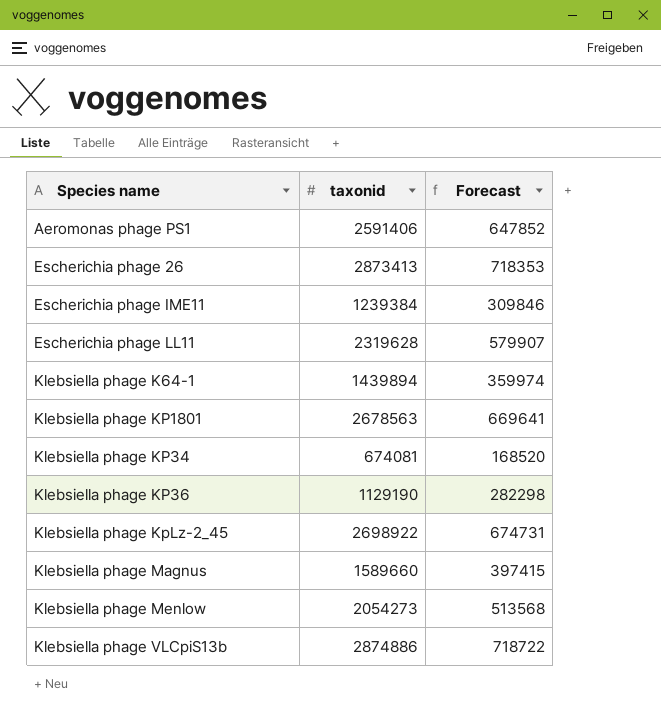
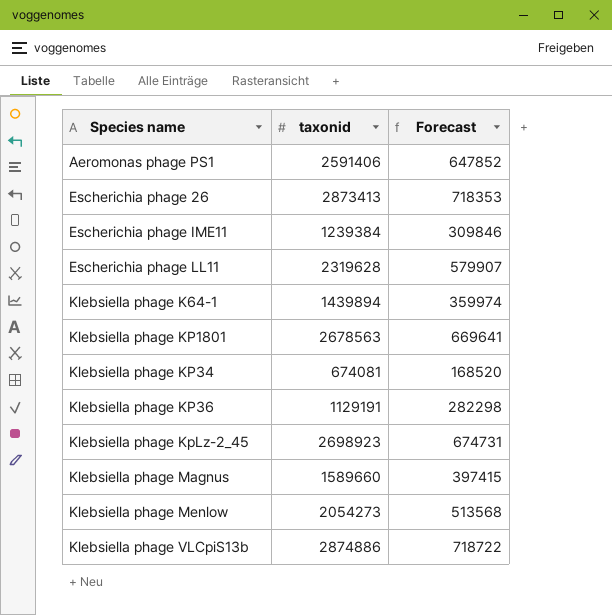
Klebsiella phage KP36 | taxonid: 1129190 -> 1129191
Klebsiella phage KpLz-2_45 | taxonid: 2698922 -> 2698923

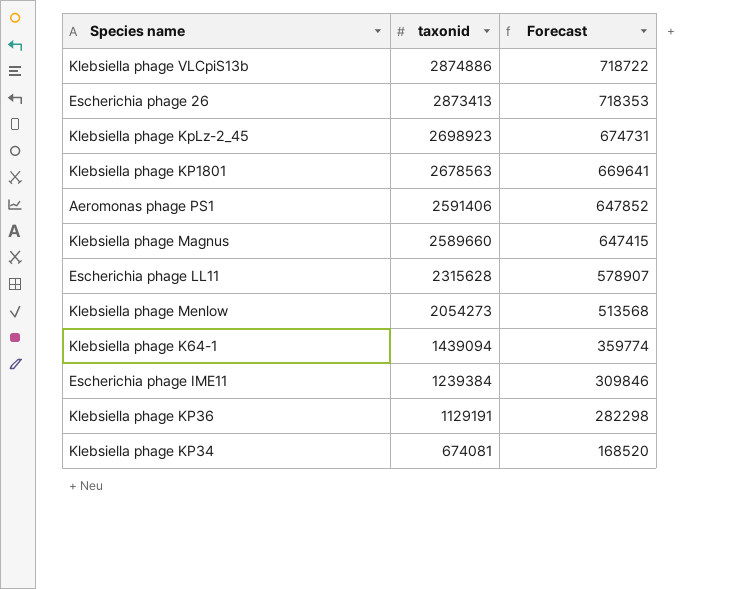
row order: none -> taxonid descending
Klebsiella phage Magnus | taxonid: 1589660 -> 2589660
Klebsiella phage Magnus | Forecast: 397415 -> 647415
Escherichia phage LL11 | taxonid: 2319628 -> 2315628
Escherichia phage LL11 | Forecast: 579907 -> 578907
Klebsiella phage K64-1 | taxonid: 1439894 -> 1439094
Klebsiella phage K64-1 | Forecast: 359974 -> 359774

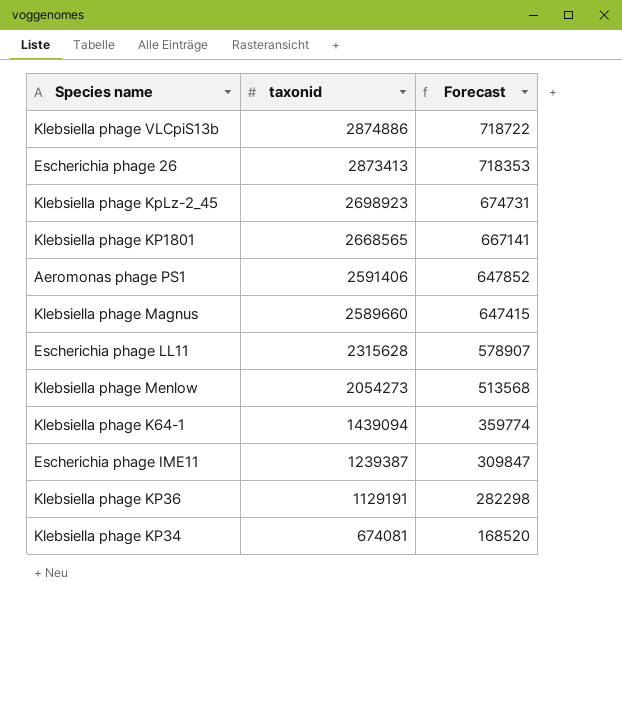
Klebsiella phage KP1801 | taxonid: 2678563 -> 2668565
Klebsiella phage KP1801 | Forecast: 669641 -> 667141
Escherichia phage IME11 | taxonid: 1239384 -> 1239387
Escherichia phage IME11 | Forecast: 309846 -> 309847

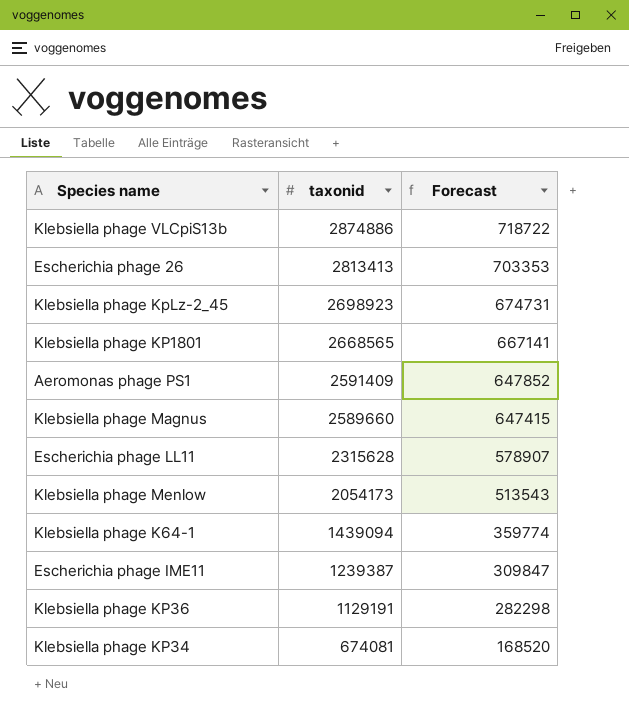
Escherichia phage 26 | taxonid: 2873413 -> 2813413
Escherichia phage 26 | Forecast: 718353 -> 703353
Aeromonas phage PS1 | taxonid: 2591406 -> 2591409
Klebsiella phage Menlow | taxonid: 2054273 -> 2054173
Klebsiella phage Menlow | Forecast: 513568 -> 513543

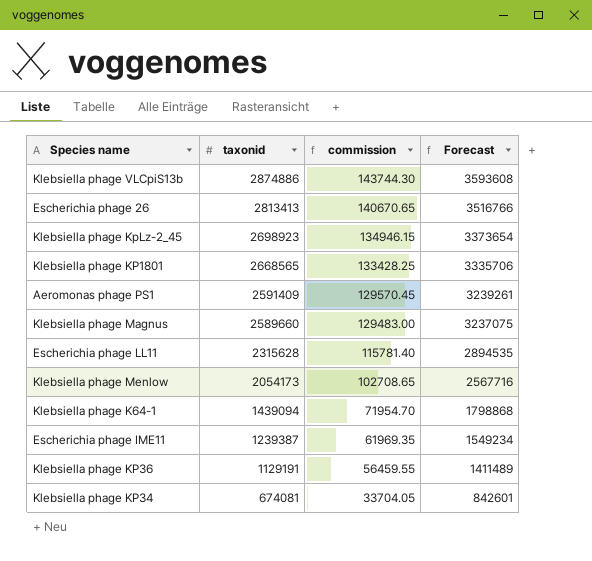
column commission | formula: none -> [taxonid] * 0.05
column Forecast | formula: [taxonid] * 0.25 -> [taxonid] * 1.25

